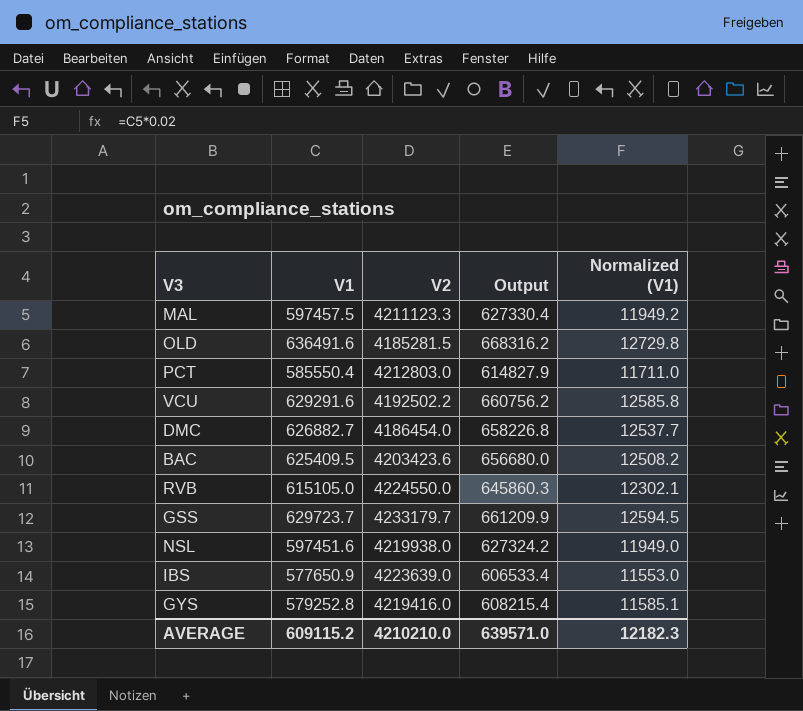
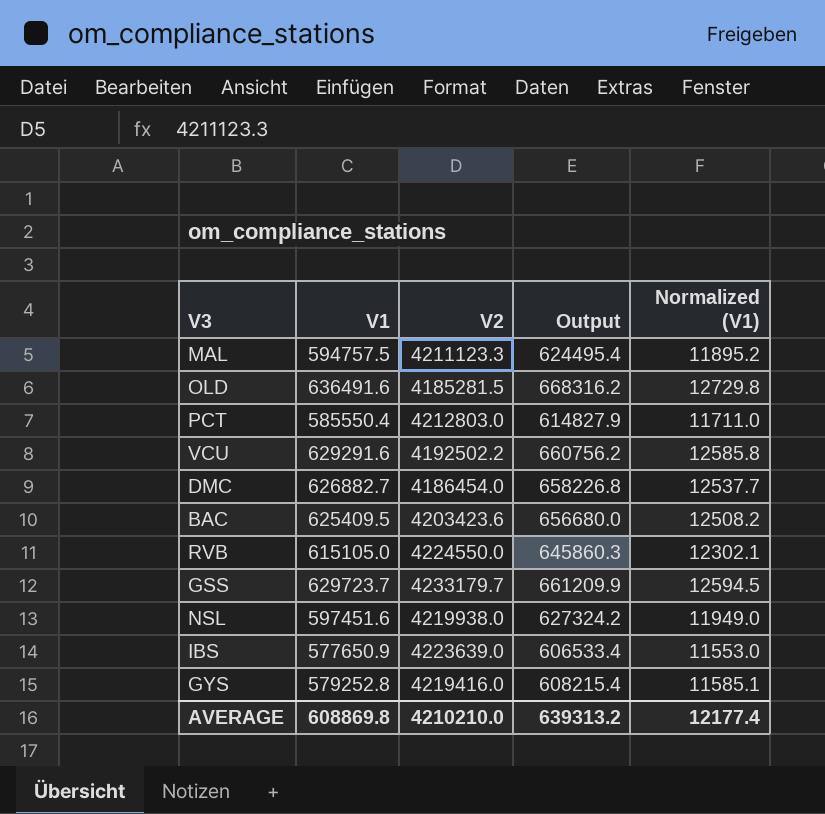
MAL | V1: 597457.5 -> 594757.5
MAL | Output: 627330.4 -> 624495.4
MAL | Normalized (V1): 11949.2 -> 11895.2
AVERAGE | V1: 609115.2 -> 608869.8
AVERAGE | Output: 639571.0 -> 639313.2
AVERAGE | Normalized (V1): 12182.3 -> 12177.4

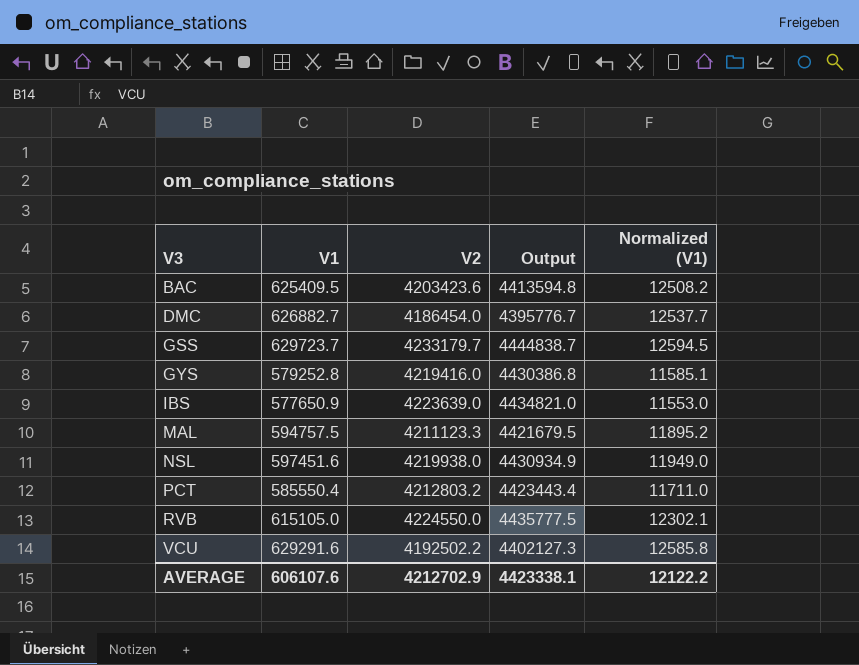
row order: none -> V3 ascending
column Output | formula: [V1] * 1.05 -> [V2] * 1.05
row OLD: 636491.6 | 4185281.5 | 668316.2 | 12729.8 -> none
PCT | V2: 4212803.0 -> 4212803.2
AVERAGE | V1: 608869.8 -> 606107.6
AVERAGE | V2: 4210210.0 -> 4212702.9
AVERAGE | Output: 639313.2 -> 4423338.1
AVERAGE | Normalized (V1): 12177.4 -> 12122.2

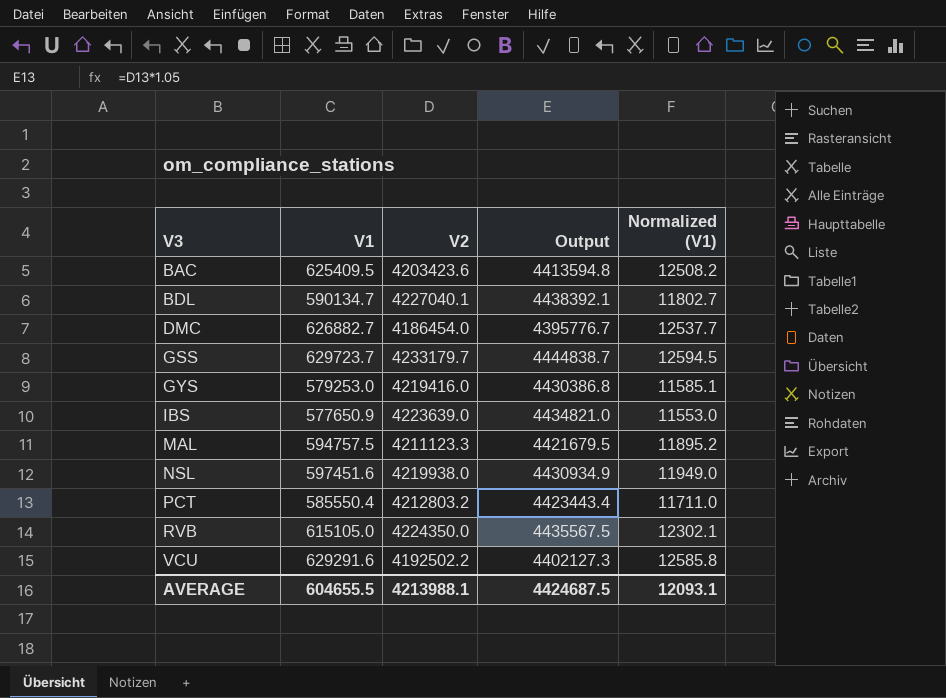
row BDL: none -> 590134.7 | 4227040.1 | 4438392.1 | 11802.7
GYS | V1: 579252.8 -> 579253.0
RVB | V2: 4224550.0 -> 4224350.0
RVB | Output: 4435777.5 -> 4435567.5
AVERAGE | V1: 606107.6 -> 604655.5
AVERAGE | V2: 4212702.9 -> 4213988.1
AVERAGE | Output: 4423338.1 -> 4424687.5
AVERAGE | Normalized (V1): 12122.2 -> 12093.1

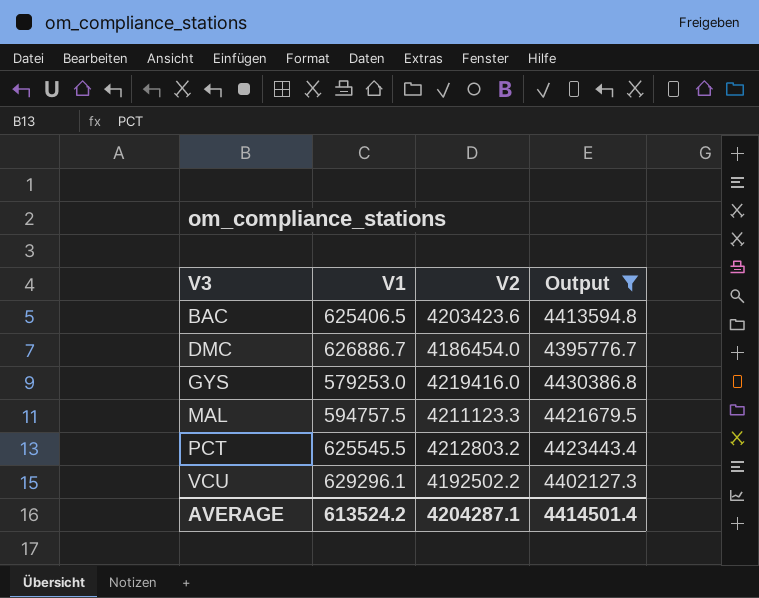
filter: none -> Output <= 4430386.8
column Normalized (V1) | formula: [V1] * 0.02 -> none
BAC | V1: 625409.5 -> 625406.5
DMC | V1: 626882.7 -> 626886.7
PCT | V1: 585550.4 -> 625545.5
VCU | V1: 629291.6 -> 629296.1
AVERAGE | V1: 604655.5 -> 613524.2
AVERAGE | V2: 4213988.1 -> 4204287.1
AVERAGE | Output: 4424687.5 -> 4414501.4

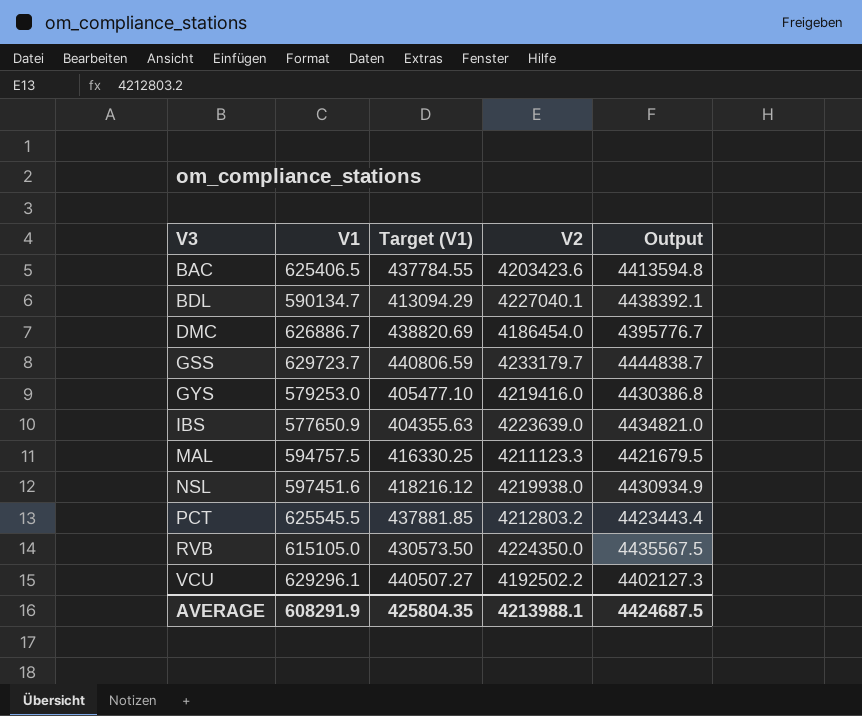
filter: Output <= 4430386.8 -> none
column Target (V1) | formula: none -> [V1] * 0.7
AVERAGE | V1: 613524.2 -> 608291.9
AVERAGE | V2: 4204287.1 -> 4213988.1
AVERAGE | Output: 4414501.4 -> 4424687.5

